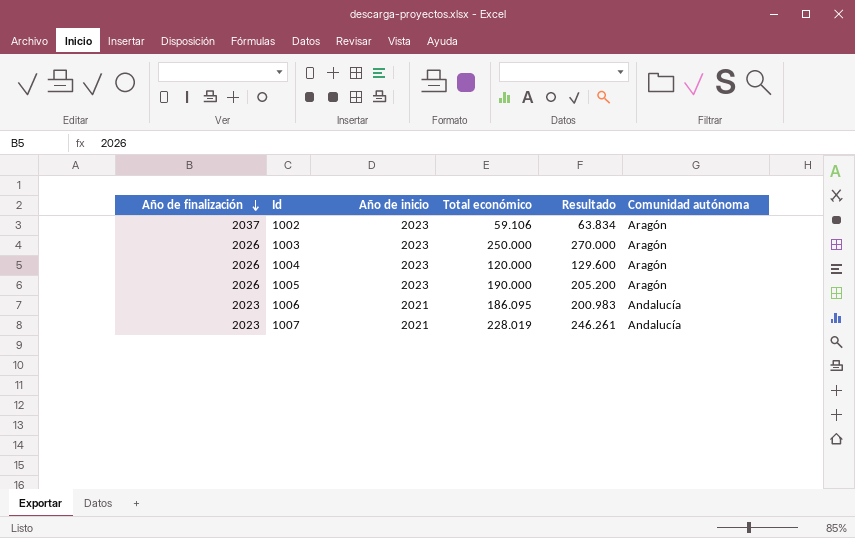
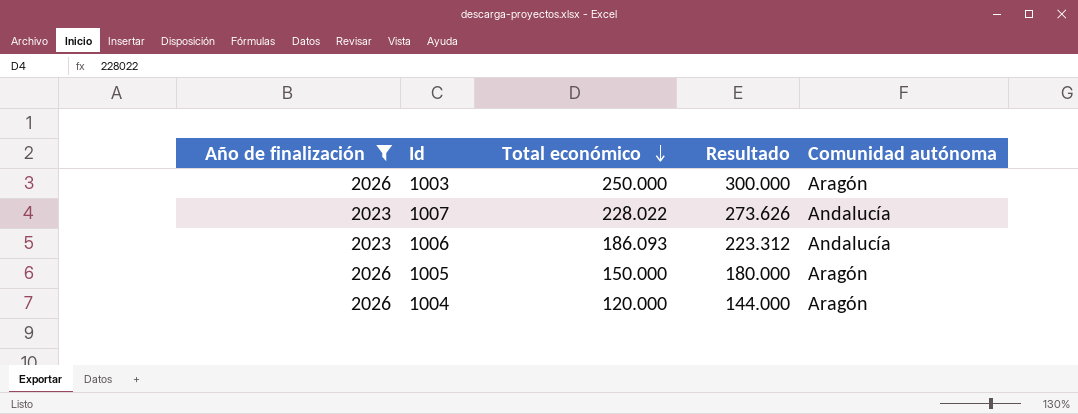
filter: none -> Año de finalización != 2037
row order: Año de finalización descending -> Total económico descending
column Año de inicio | position: 3 -> none
column Resultado | formula: [Total económico] * 1,08 -> [Total económico] * 1,2
1007 | Total económico: 228.019 -> 228.022
1006 | Total económico: 186.095 -> 186.093
1005 | Total económico: 190.000 -> 150.000

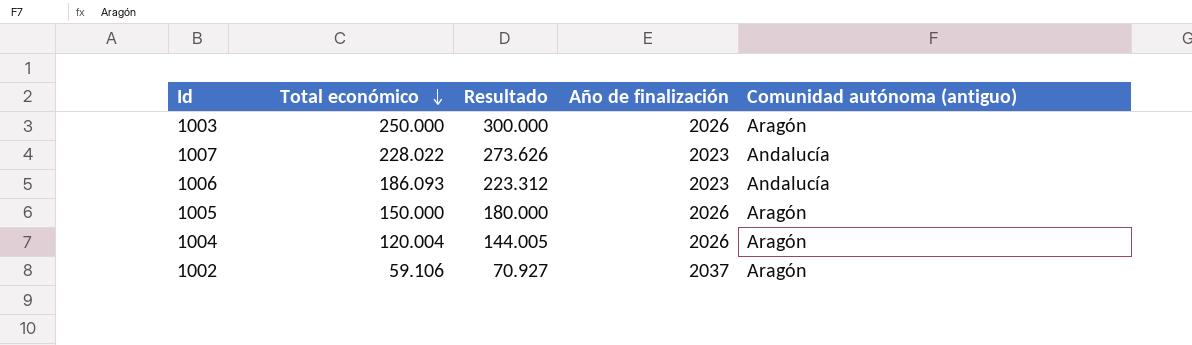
filter: Año de finalización != 2037 -> none
column Año de finalización | position: 1 -> 4
column name: Comunidad autónoma -> Comunidad autónoma (antiguo)
1004 | Total económico: 120.000 -> 120.004
1004 | Resultado: 144.000 -> 144.005

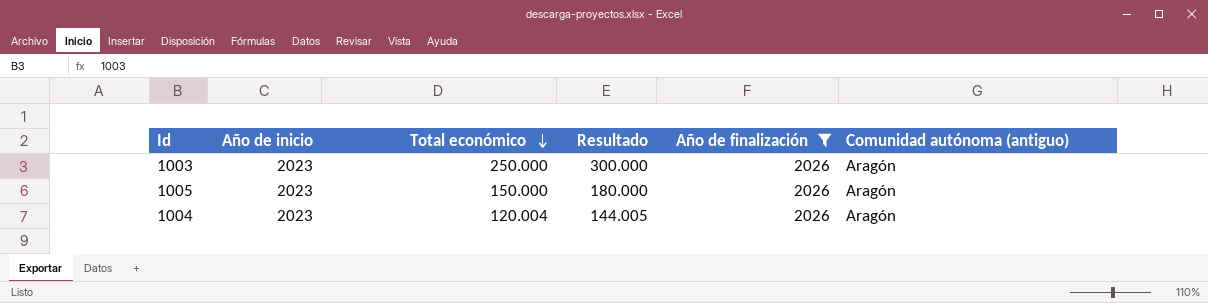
filter: none -> Año de finalización = 2026
column Año de inicio | position: none -> 2

